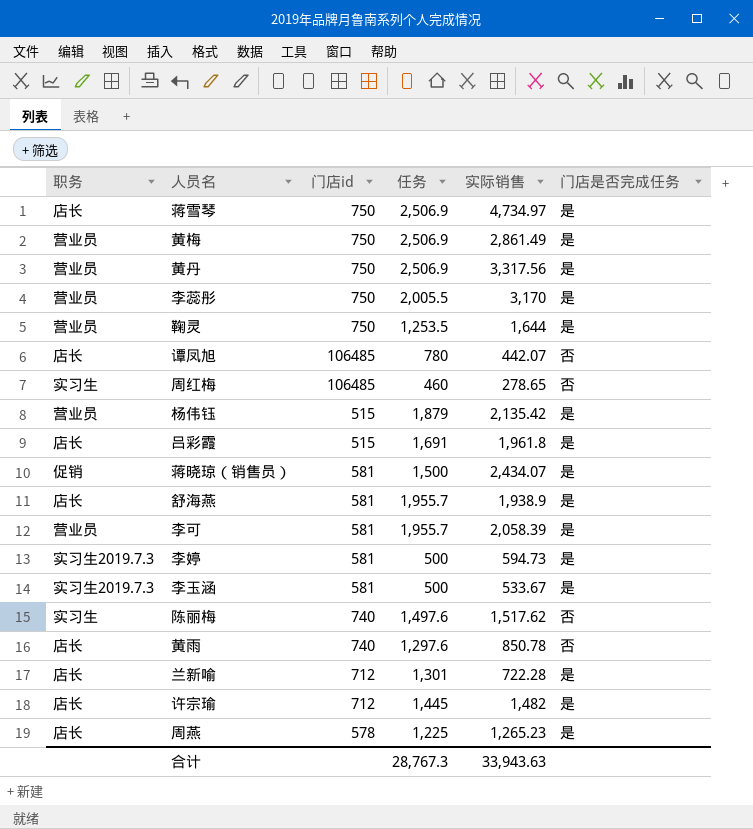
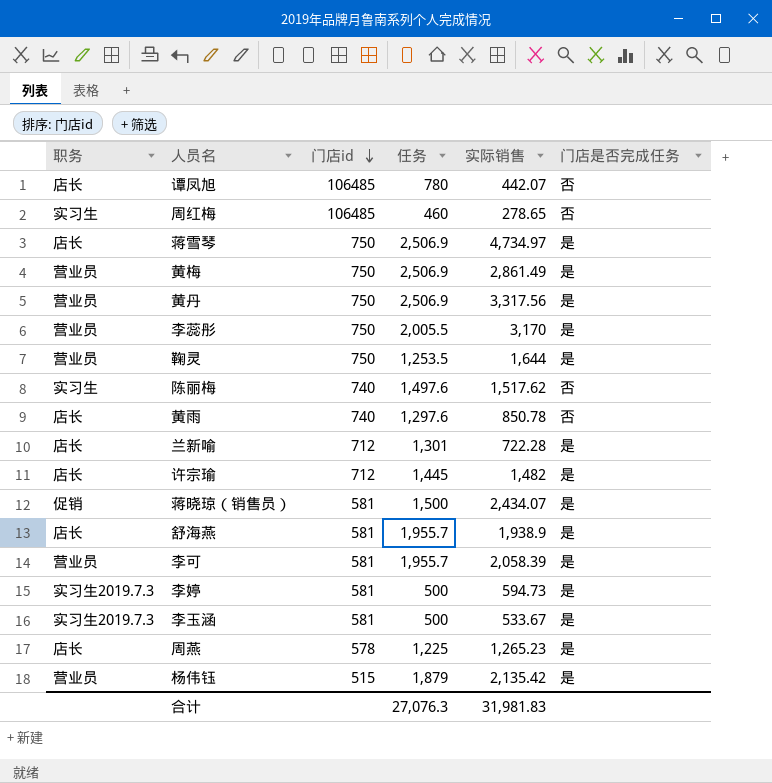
row order: none -> 门店id descending
row 吕彩霞: 店长 | 515 | 1,691 | 1,961.8 | 是 -> none
合计 | 任务: 28,767.3 -> 27,076.3
合计 | 实际销售: 33,943.63 -> 31,981.83

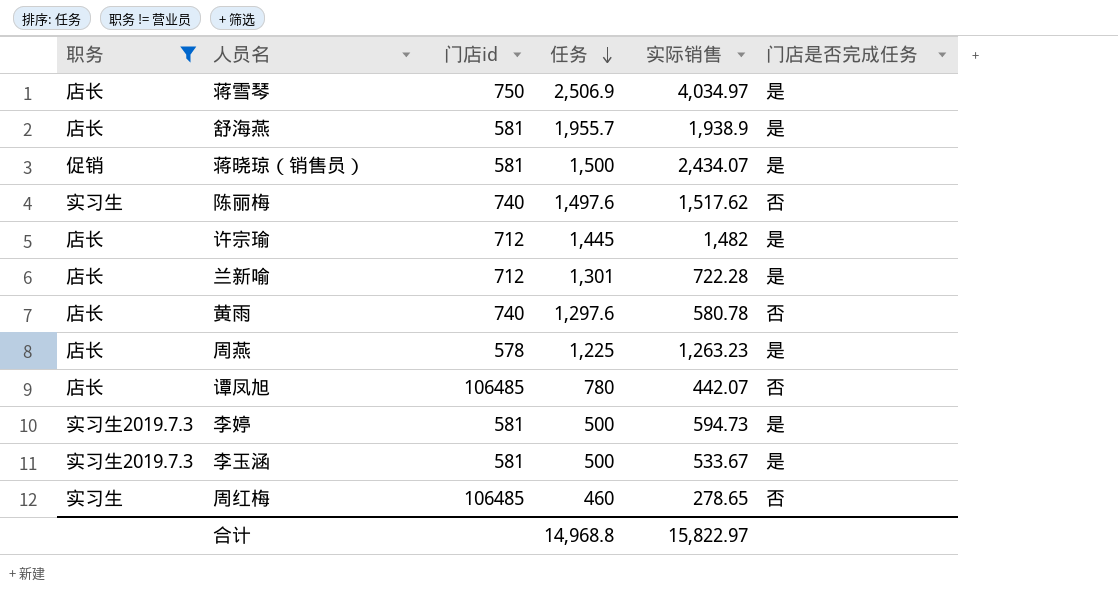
filter: none -> 职务 != 营业员
row order: 门店id descending -> 任务 descending
蒋雪琴 | 实际销售: 4,734.97 -> 4,034.97
黄雨 | 实际销售: 850.78 -> 580.78
周燕 | 实际销售: 1,265.23 -> 1,263.23
合计 | 任务: 27,076.3 -> 14,968.8
合计 | 实际销售: 31,981.83 -> 15,822.97

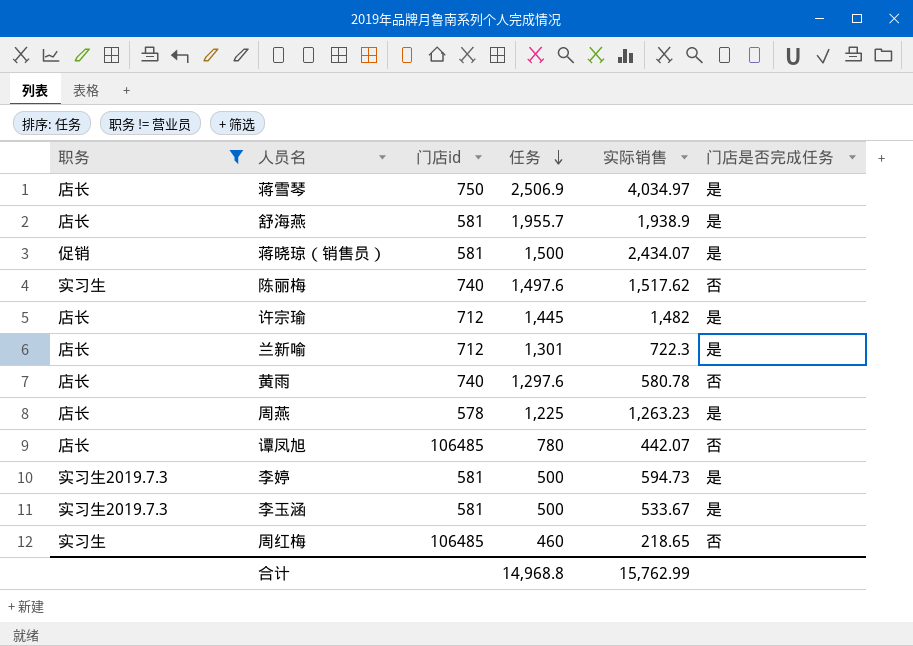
兰新喻 | 实际销售: 722.28 -> 722.3
周红梅 | 实际销售: 278.65 -> 218.65
合计 | 实际销售: 15,822.97 -> 15,762.99

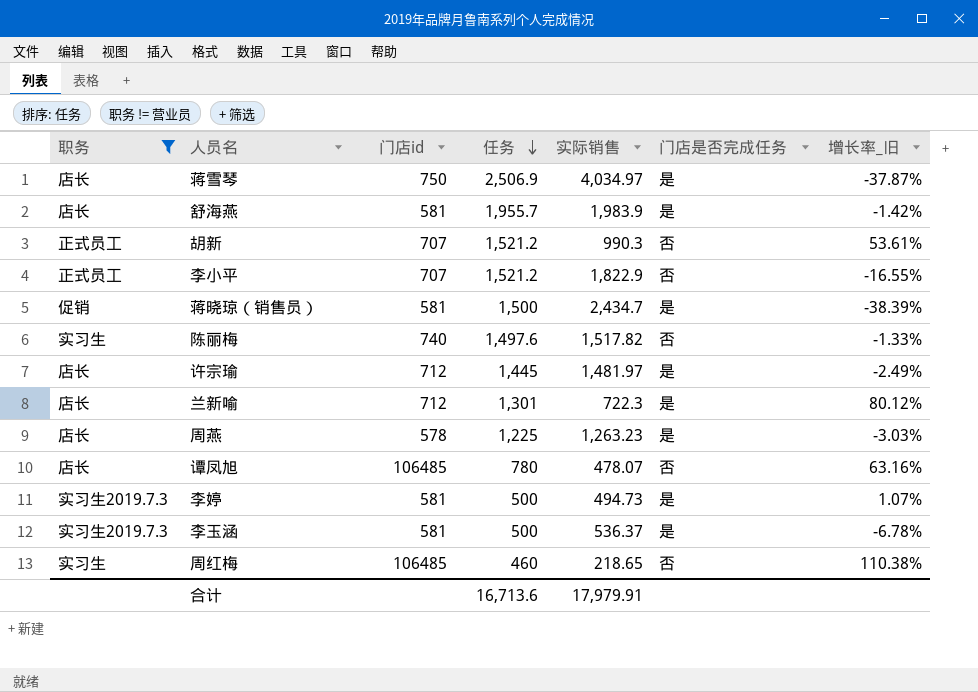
column 增长率_旧 | formula: none -> ([任务] - [实际销售]) / [实际销售]
row 黄雨: 店长 | 740 | 1,297.6 | 580.78 | 否 -> none
舒海燕 | 实际销售: 1,938.9 -> 1,983.9
row 胡新: none -> 正式员工 | 707 | 1,521.2 | 990.3 | 否 | 53.61%
row 李小平: none -> 正式员工 | 707 | 1,521.2 | 1,822.9 | 否 | -16.55%
蒋晓琼（销售员） | 实际销售: 2,434.07 -> 2,434.7
陈丽梅 | 实际销售: 1,517.62 -> 1,517.82
许宗瑜 | 实际销售: 1,482 -> 1,481.97
谭凤旭 | 实际销售: 442.07 -> 478.07
李婷 | 实际销售: 594.73 -> 494.73
李玉涵 | 实际销售: 533.67 -> 536.37
合计 | 任务: 14,968.8 -> 16,713.6
合计 | 实际销售: 15,762.99 -> 17,979.91

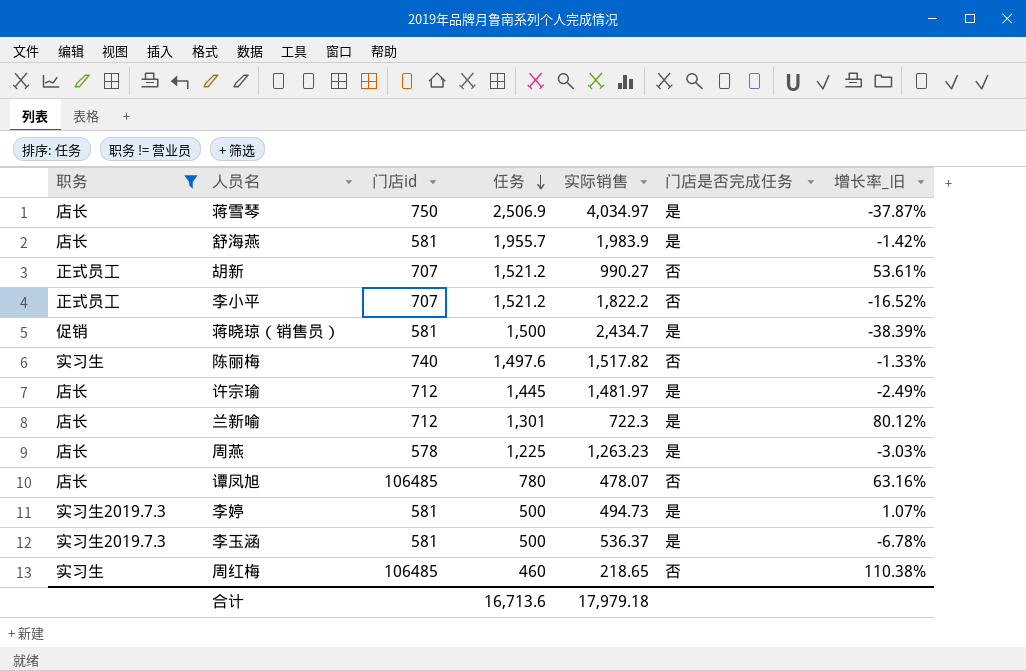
胡新 | 实际销售: 990.3 -> 990.27
李小平 | 实际销售: 1,822.9 -> 1,822.2
李小平 | 增长率_旧: -16.55% -> -16.52%
合计 | 实际销售: 17,979.91 -> 17,979.18

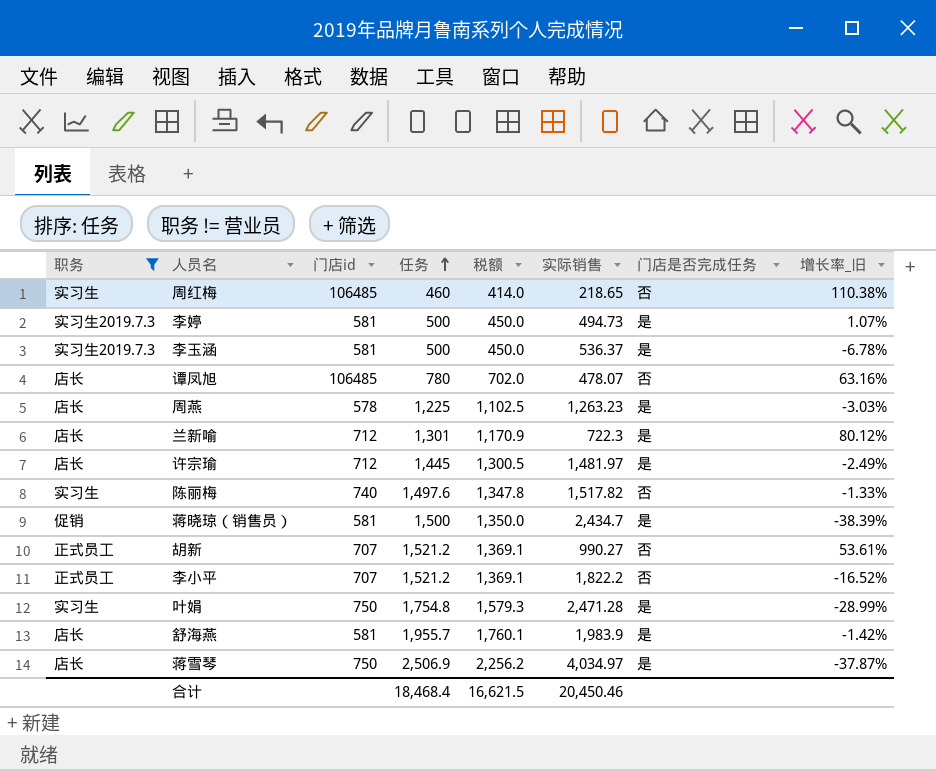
row order: 任务 descending -> 任务 ascending
column 税额 | formula: none -> [任务] * 0.9
row 叶娟: none -> 实习生 | 750 | 1,754.8 | 1,579.3 | 2,471.28 | 是 | -28.99%
合计 | 任务: 16,713.6 -> 18,468.4
合计 | 实际销售: 17,979.18 -> 20,450.46

